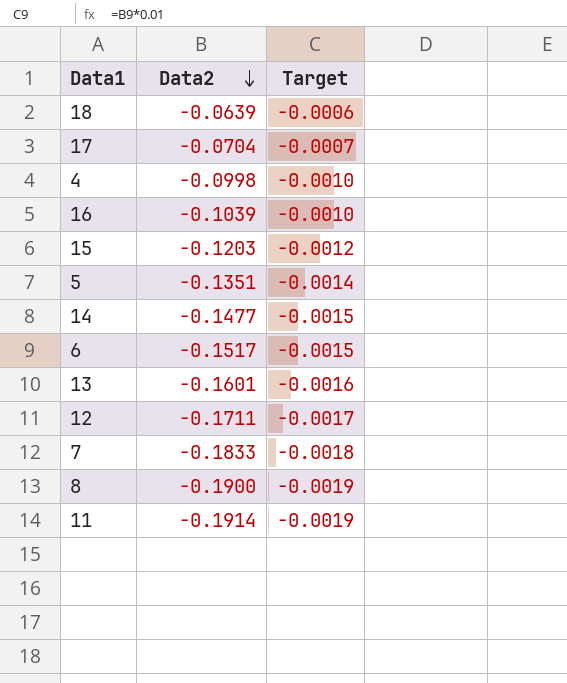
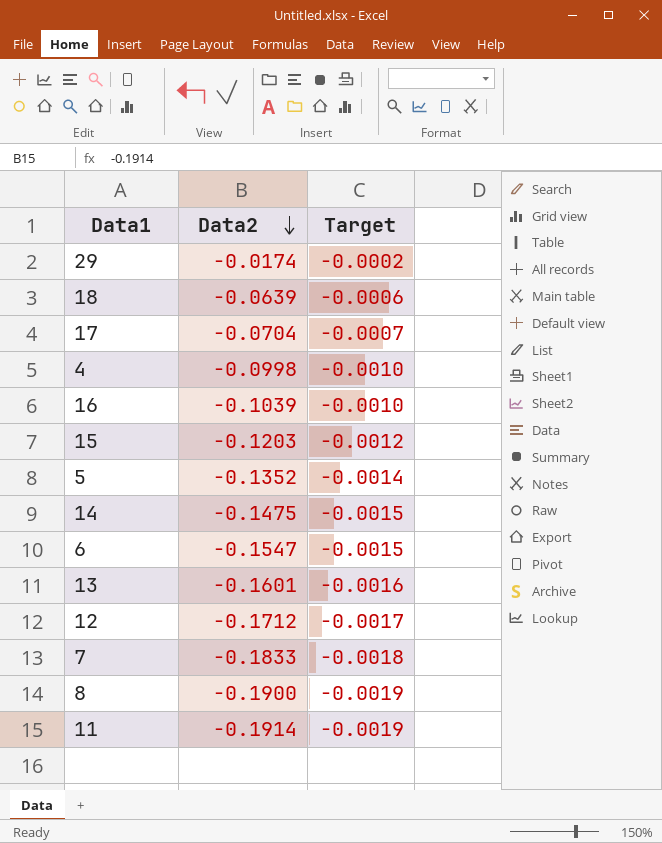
row 29: none -> -0.0174 | -0.0002
5 | Data2: -0.1351 -> -0.1352
14 | Data2: -0.1477 -> -0.1475
6 | Data2: -0.1517 -> -0.1547
12 | Data2: -0.1711 -> -0.1712

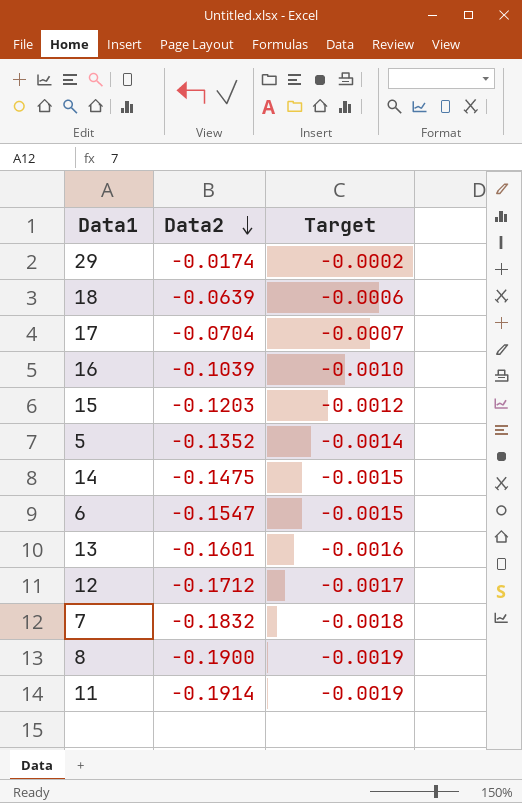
row 4: -0.0998 | -0.0010 -> none
7 | Data2: -0.1833 -> -0.1832

